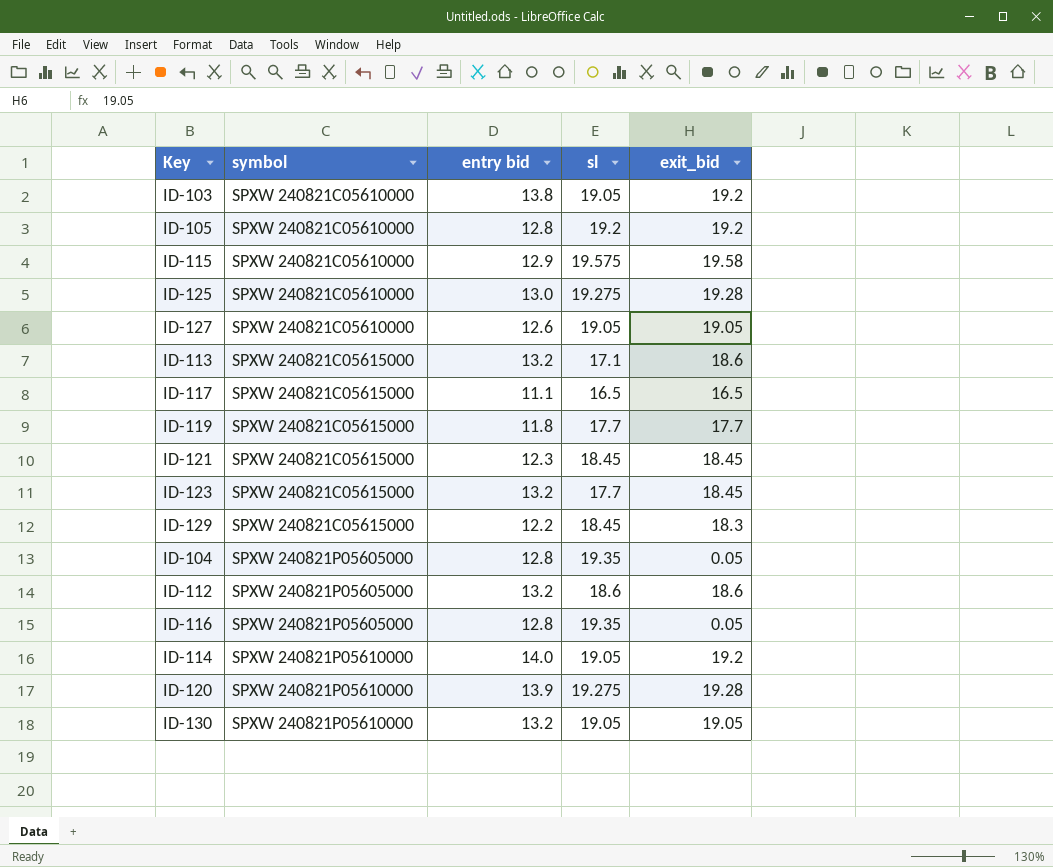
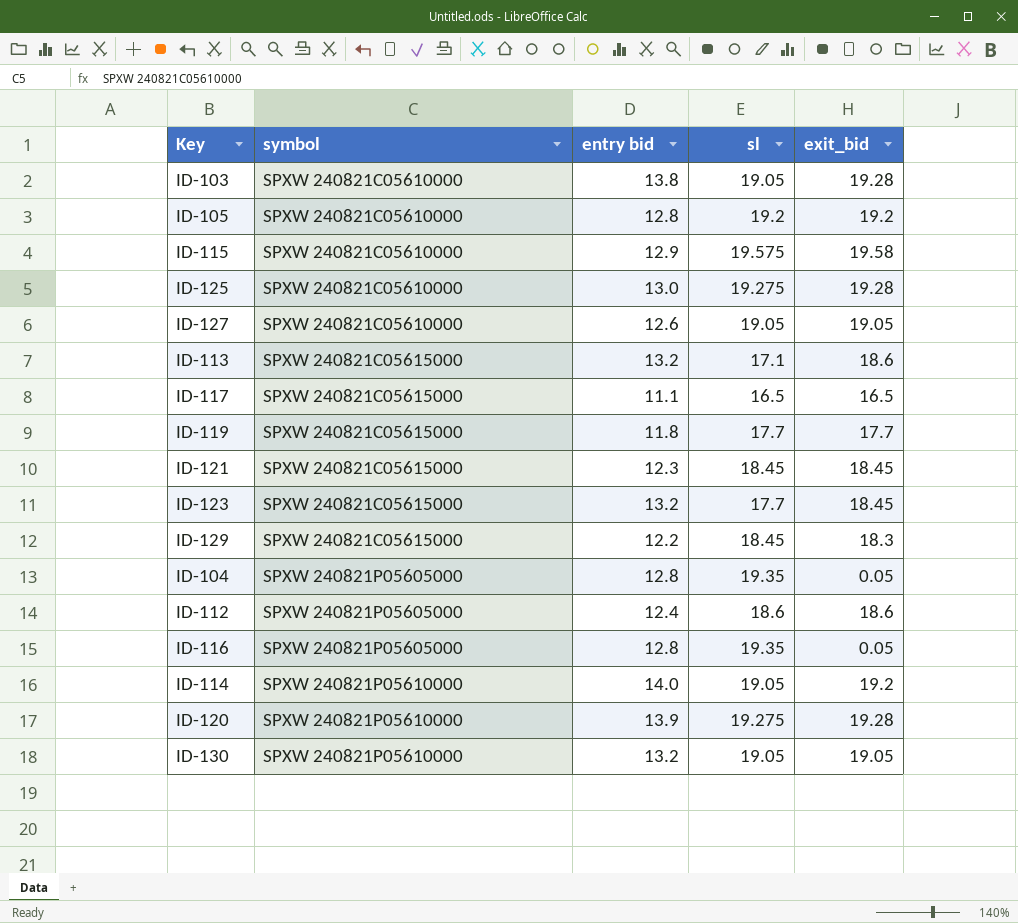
ID-103 | exit_bid: 19.2 -> 19.28
ID-112 | entry bid: 13.2 -> 12.4

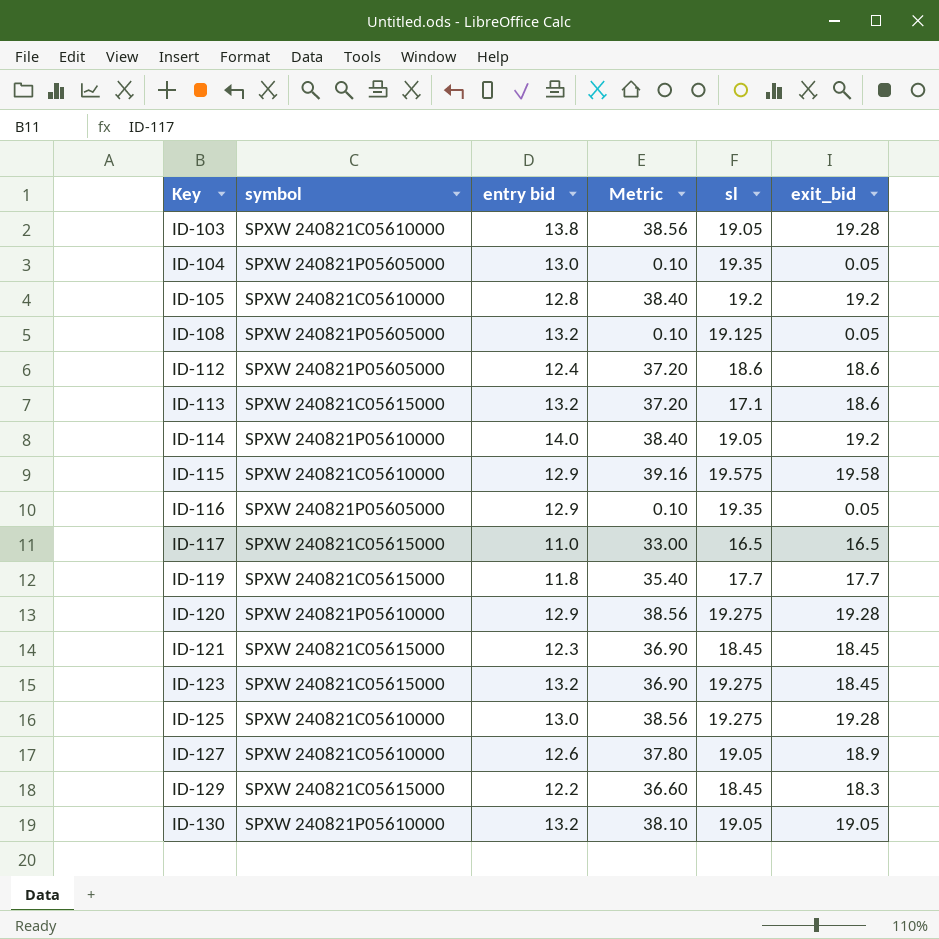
row order: symbol ascending -> Key ascending
column Metric | formula: none -> [exit_bid] * 2
ID-104 | entry bid: 12.8 -> 13.0
row ID-108: none -> SPXW 240821P05605000 | 13.2 | 0.10 | 19.125 | 0.05
ID-116 | entry bid: 12.8 -> 12.9
ID-117 | entry bid: 11.1 -> 11.0
ID-120 | entry bid: 13.9 -> 12.9
ID-123 | sl: 17.7 -> 19.275
ID-127 | exit_bid: 19.05 -> 18.9

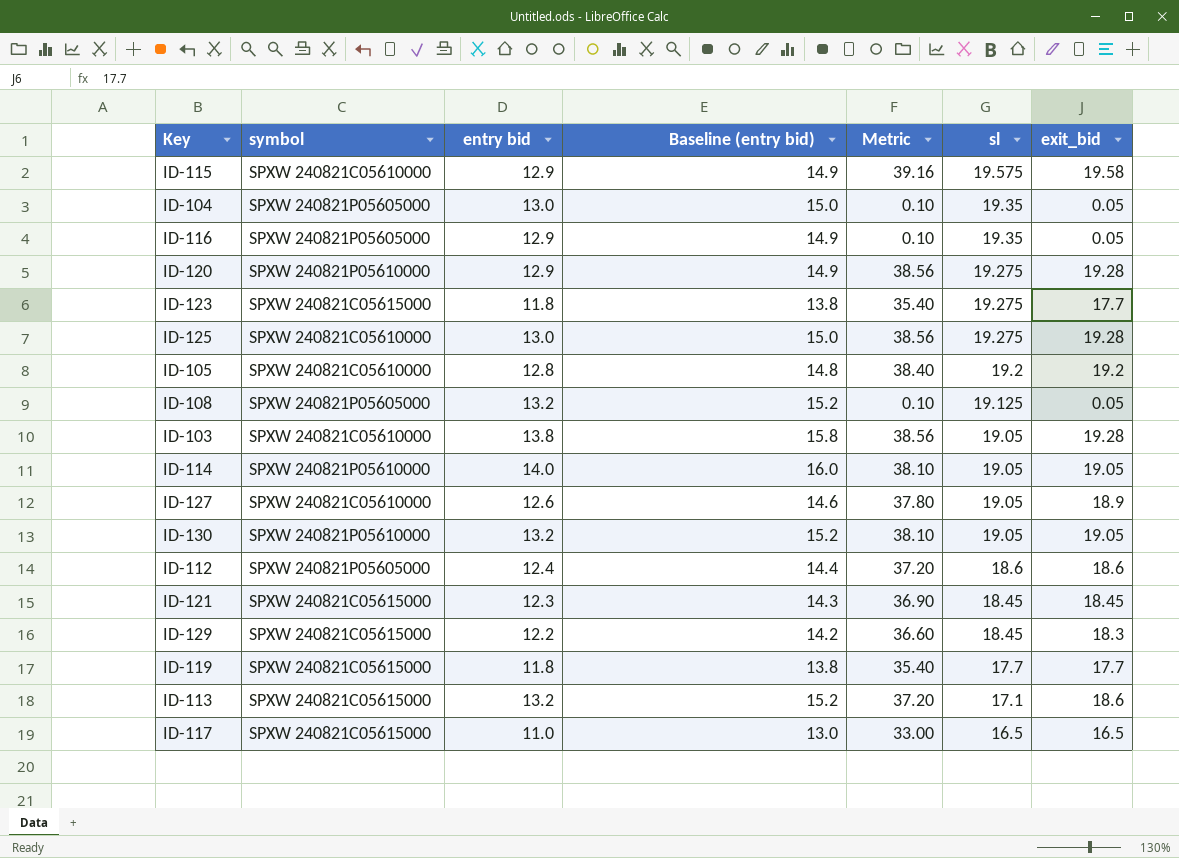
row order: Key ascending -> sl descending
column Baseline (entry bid) | formula: none -> [entry bid] + 2
ID-123 | entry bid: 13.2 -> 11.8
ID-123 | Metric: 36.90 -> 35.40
ID-123 | exit_bid: 18.45 -> 17.7
ID-114 | Metric: 38.40 -> 38.10
ID-114 | exit_bid: 19.2 -> 19.05

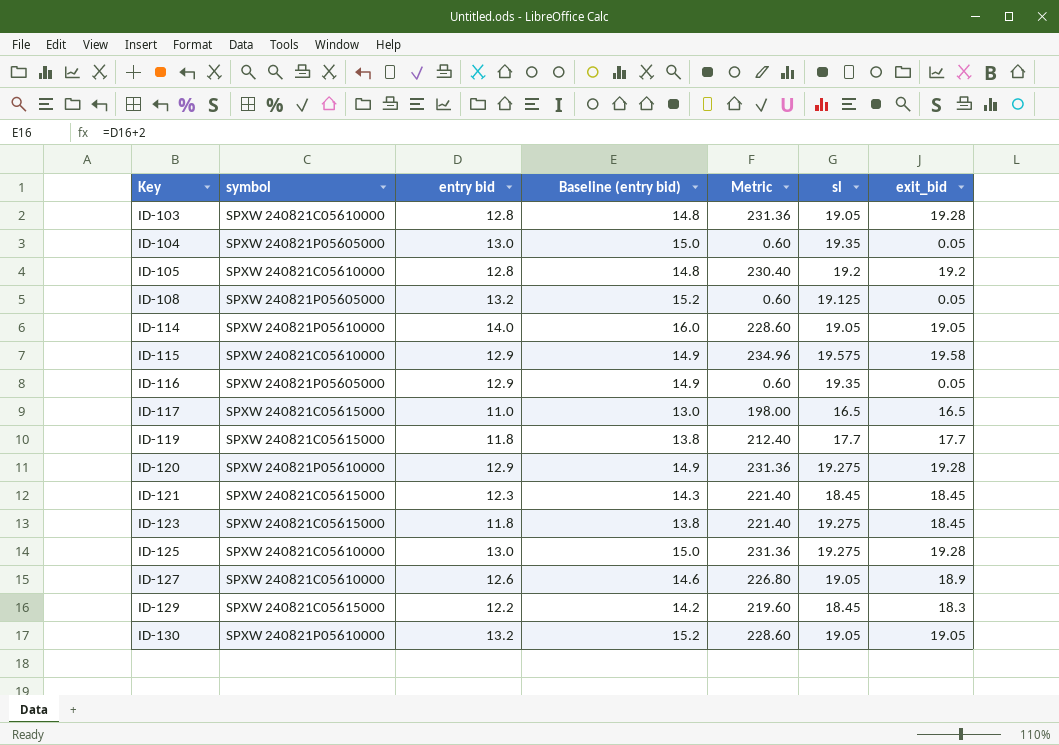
row order: sl descending -> Key ascending
column Metric | formula: [exit_bid] * 2 -> [exit_bid] * 12
row ID-112: SPXW 240821P05605000 | 12.4 | 14.4 | 37.20 | 18.6 | 18.6 -> none
row ID-113: SPXW 240821C05615000 | 13.2 | 15.2 | 37.20 | 17.1 | 18.6 -> none
ID-103 | entry bid: 13.8 -> 12.8
ID-103 | Baseline (entry bid): 15.8 -> 14.8
ID-123 | exit_bid: 17.7 -> 18.45

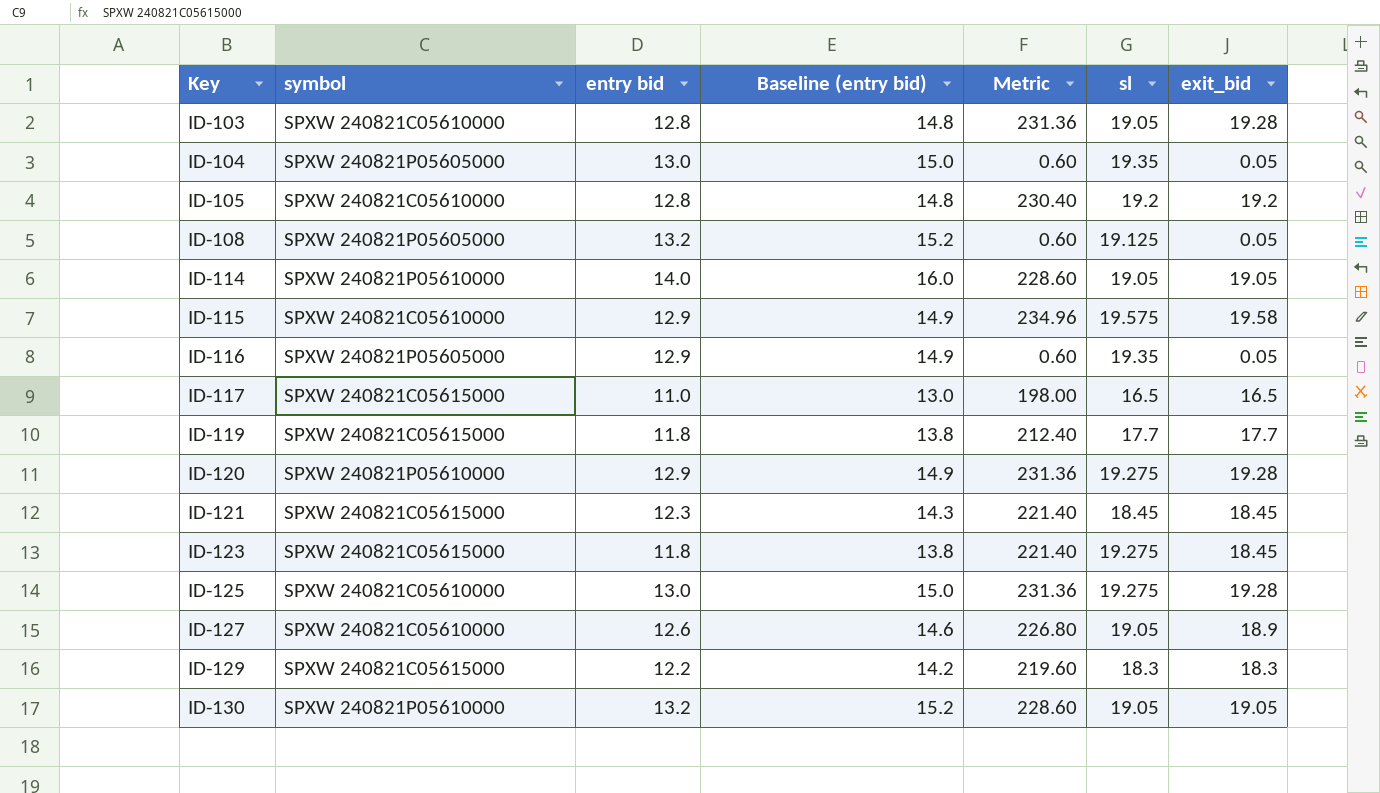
ID-129 | sl: 18.45 -> 18.3

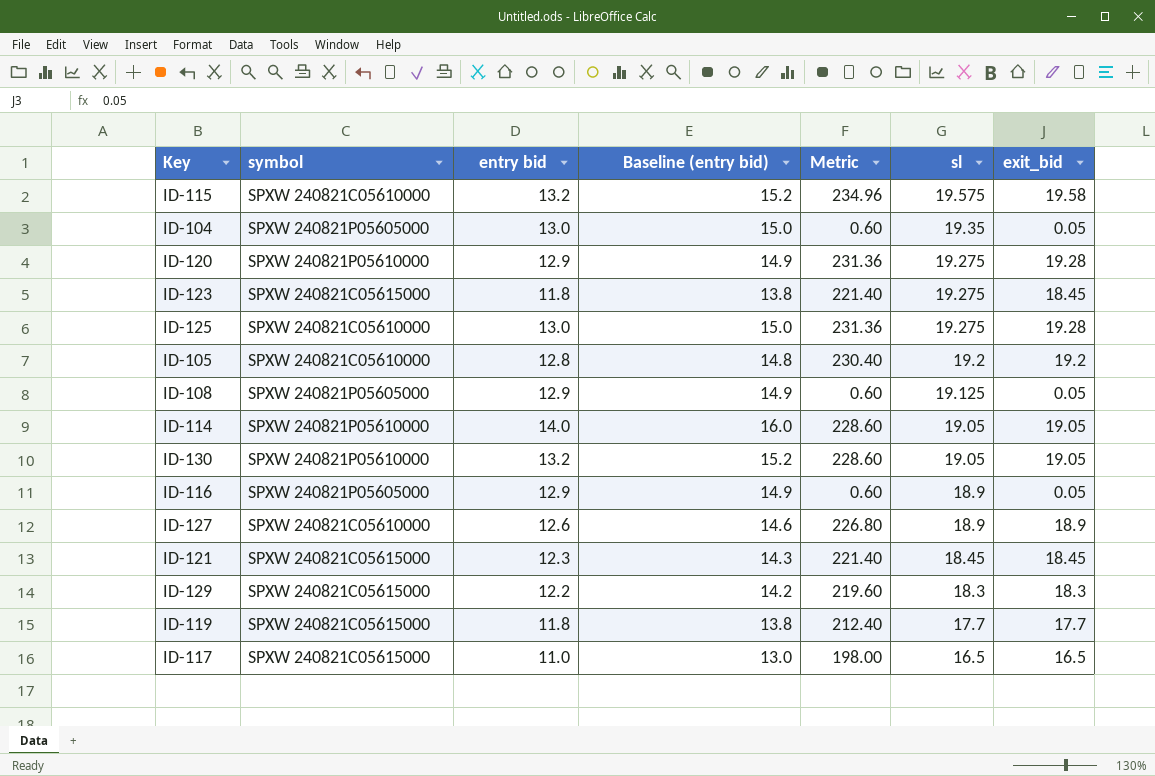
row order: Key ascending -> sl descending
row ID-103: SPXW 240821C05610000 | 12.8 | 14.8 | 231.36 | 19.05 | 19.28 -> none
ID-115 | entry bid: 12.9 -> 13.2
ID-115 | Baseline (entry bid): 14.9 -> 15.2
ID-108 | entry bid: 13.2 -> 12.9
ID-108 | Baseline (entry bid): 15.2 -> 14.9
ID-116 | sl: 19.35 -> 18.9
ID-127 | sl: 19.05 -> 18.9

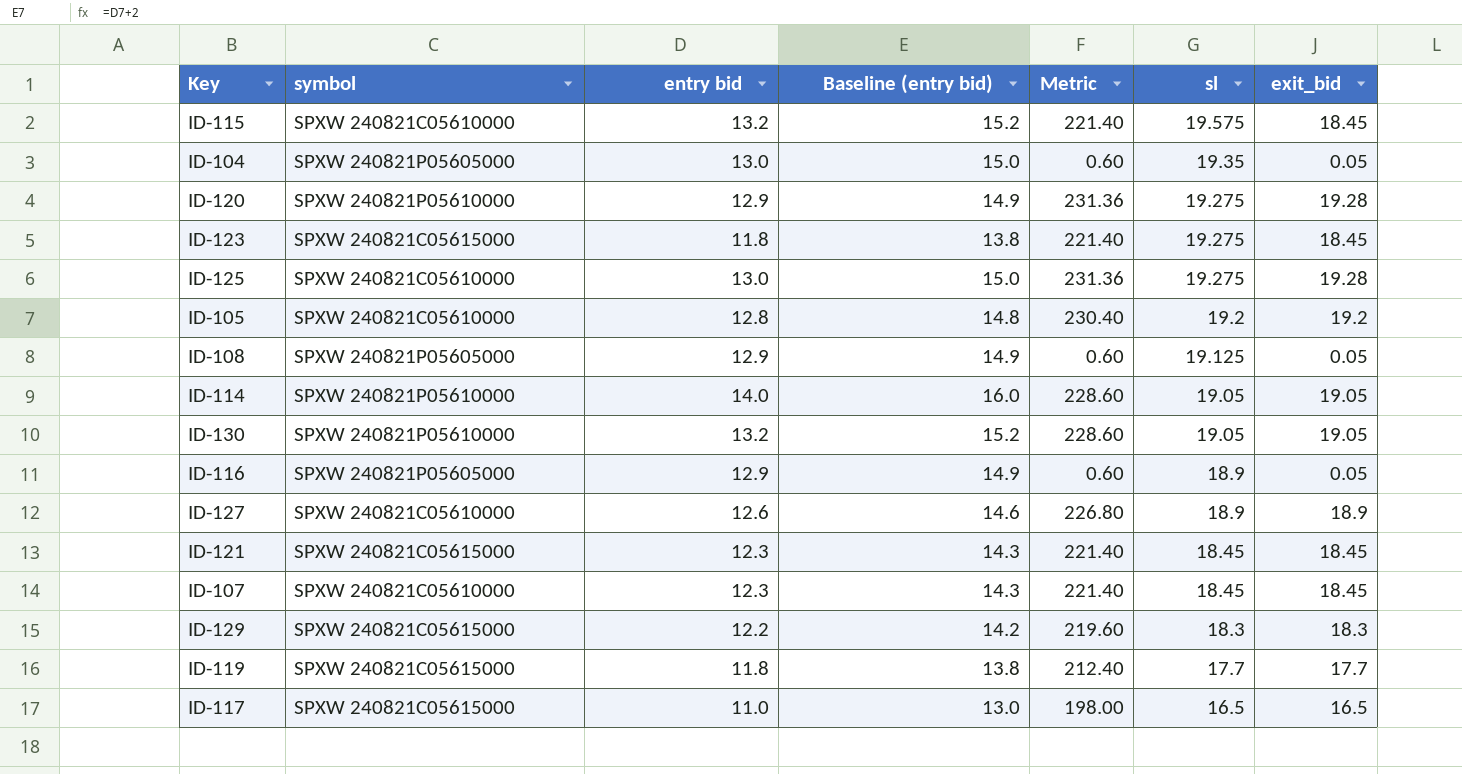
ID-115 | Metric: 234.96 -> 221.40
ID-115 | exit_bid: 19.58 -> 18.45
row ID-107: none -> SPXW 240821C05610000 | 12.3 | 14.3 | 221.40 | 18.45 | 18.45

